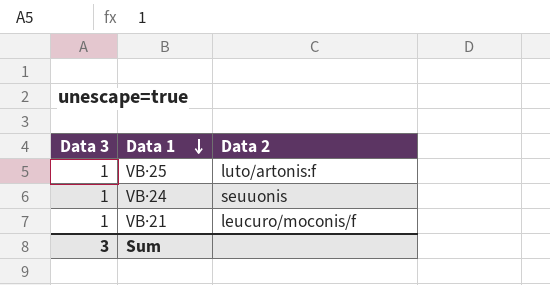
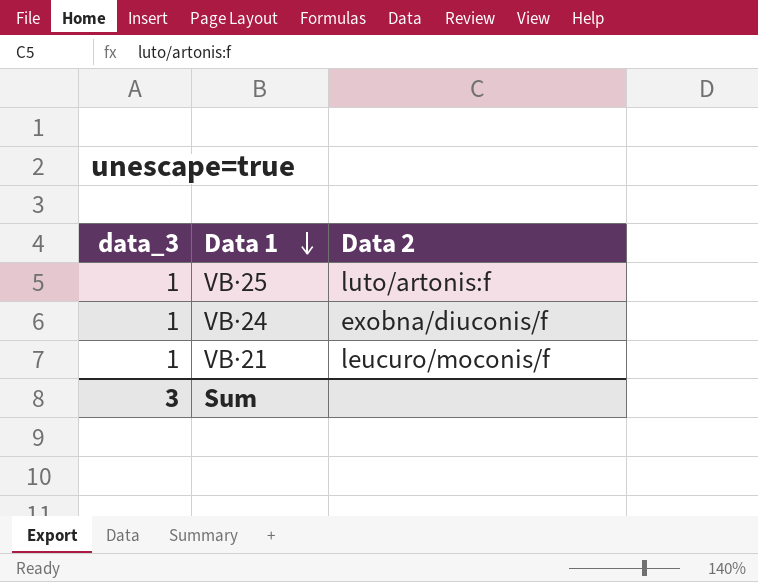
column name: Data 3 -> data_3
VB·24 | Data 2: seuuonis -> exobna/diuconis/f

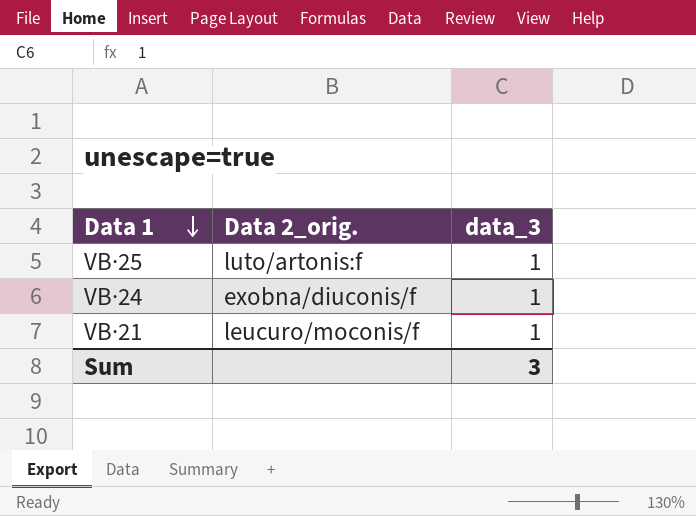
column name: Data 2 -> Data 2_orig.
column data_3 | position: 1 -> 3

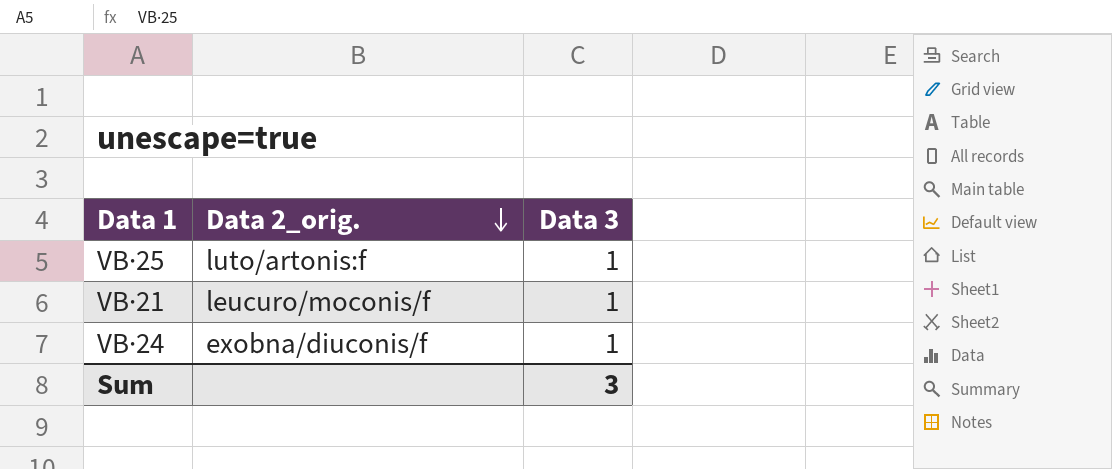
row order: Data 1 descending -> Data 2_orig. descending
column name: data_3 -> Data 3

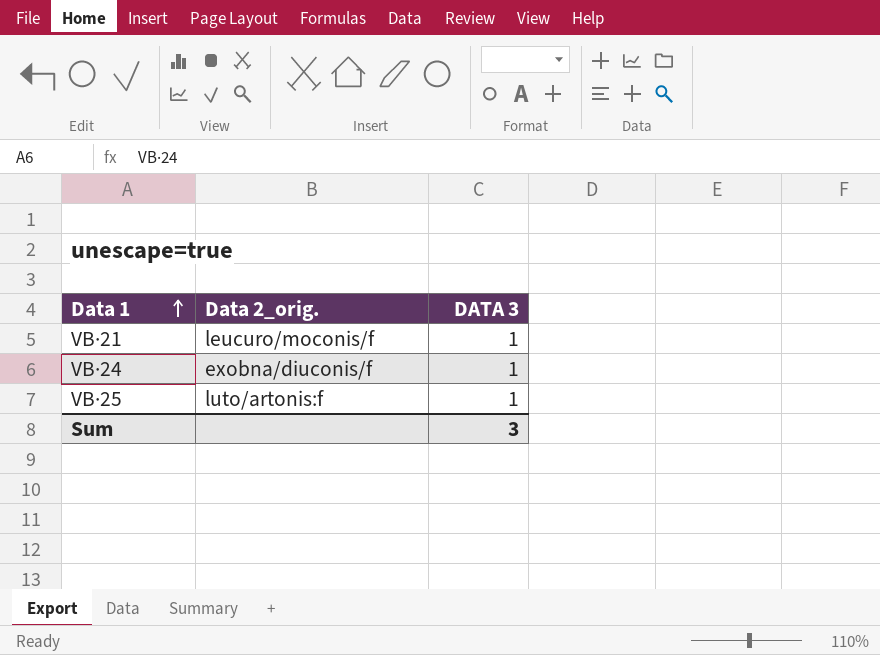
row order: Data 2_orig. descending -> Data 1 ascending
column name: Data 3 -> DATA 3

